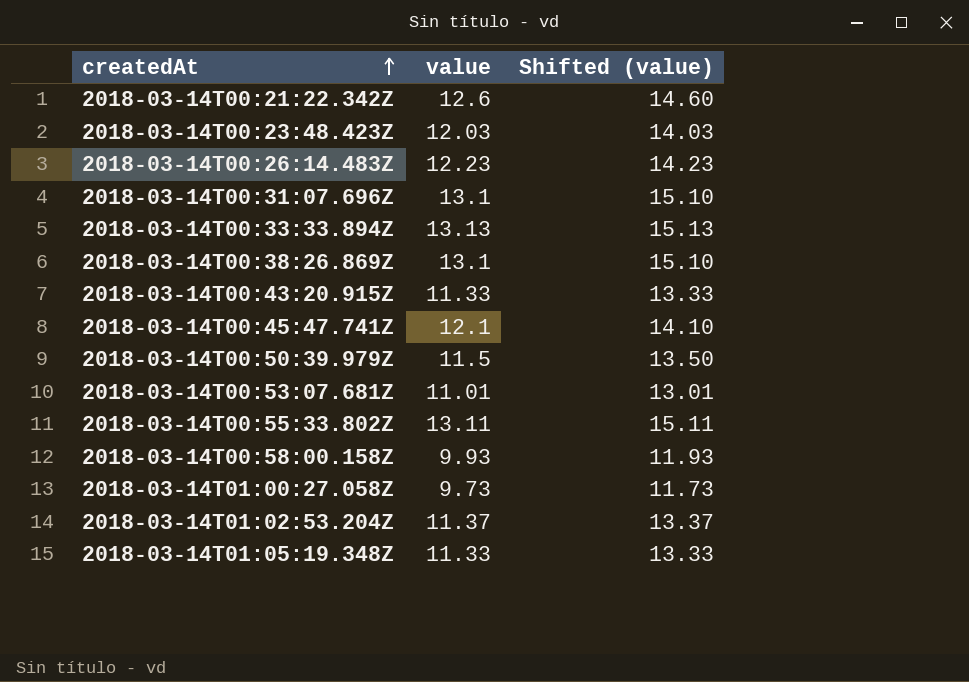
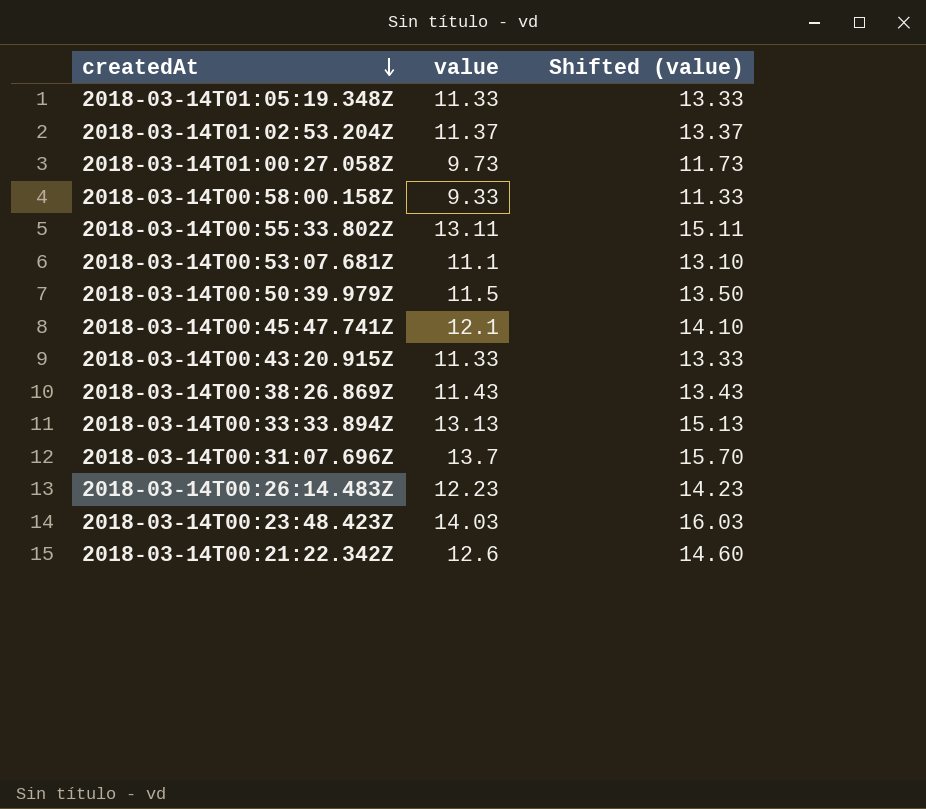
row order: createdAt ascending -> createdAt descending
2018-03-14T00:58:00.158Z | value: 9.93 -> 9.33
2018-03-14T00:58:00.158Z | Shifted (value): 11.93 -> 11.33
2018-03-14T00:53:07.681Z | value: 11.01 -> 11.1
2018-03-14T00:53:07.681Z | Shifted (value): 13.01 -> 13.10
2018-03-14T00:38:26.869Z | value: 13.1 -> 11.43
2018-03-14T00:38:26.869Z | Shifted (value): 15.10 -> 13.43
2018-03-14T00:31:07.696Z | value: 13.1 -> 13.7
2018-03-14T00:31:07.696Z | Shifted (value): 15.10 -> 15.70
2018-03-14T00:23:48.423Z | value: 12.03 -> 14.03
2018-03-14T00:23:48.423Z | Shifted (value): 14.03 -> 16.03

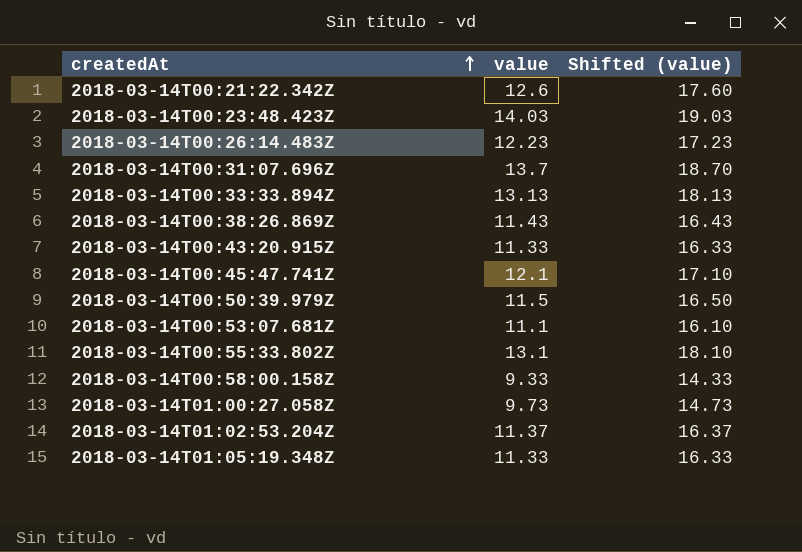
row order: createdAt descending -> createdAt ascending
column Shifted (value) | formula: [value] + 2 -> [value] + 5
2018-03-14T00:55:33.802Z | value: 13.11 -> 13.1

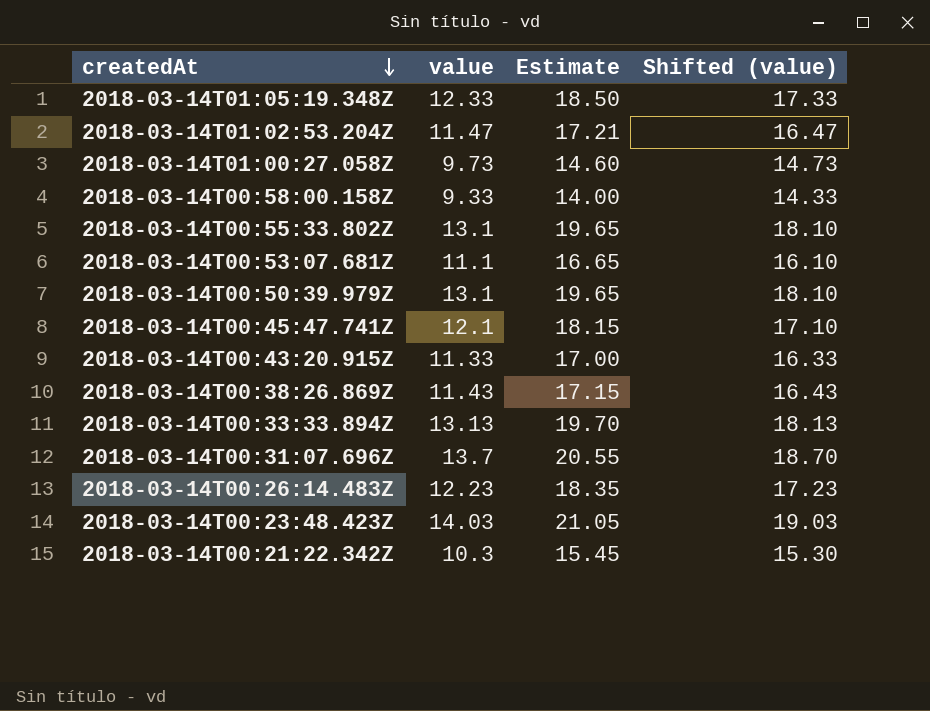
row order: createdAt ascending -> createdAt descending
column Estimate | formula: none -> [value] * 1.5
2018-03-14T01:05:19.348Z | value: 11.33 -> 12.33
2018-03-14T01:05:19.348Z | Shifted (value): 16.33 -> 17.33
2018-03-14T01:02:53.204Z | value: 11.37 -> 11.47
2018-03-14T01:02:53.204Z | Shifted (value): 16.37 -> 16.47
2018-03-14T00:50:39.979Z | value: 11.5 -> 13.1
2018-03-14T00:50:39.979Z | Shifted (value): 16.50 -> 18.10
2018-03-14T00:21:22.342Z | value: 12.6 -> 10.3
2018-03-14T00:21:22.342Z | Shifted (value): 17.60 -> 15.30

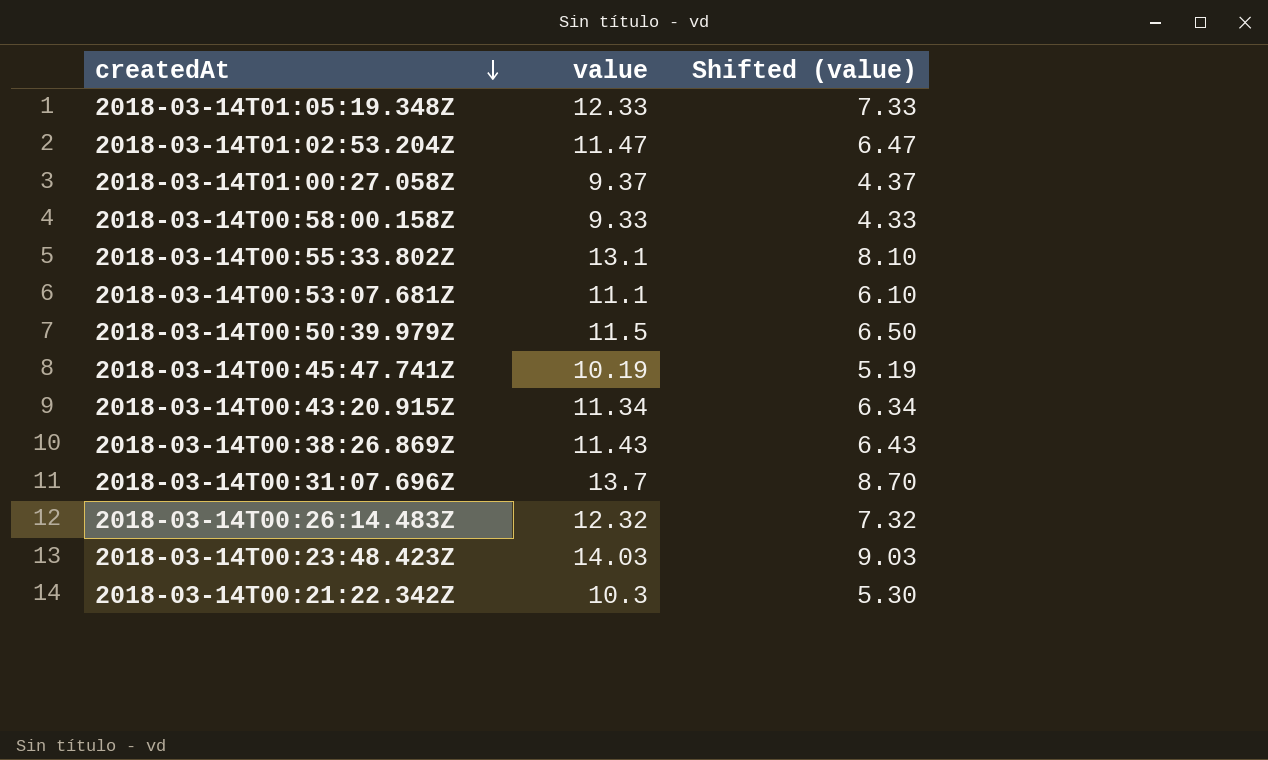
column Estimate | formula: [value] * 1.5 -> none
column Shifted (value) | formula: [value] + 5 -> [value] - 5
row 2018-03-14T00:33:33.894Z: 13.13 | 19.70 | 18.13 -> none
2018-03-14T01:00:27.058Z | value: 9.73 -> 9.37
2018-03-14T00:50:39.979Z | value: 13.1 -> 11.5
2018-03-14T00:45:47.741Z | value: 12.1 -> 10.19
2018-03-14T00:43:20.915Z | value: 11.33 -> 11.34
2018-03-14T00:26:14.483Z | value: 12.23 -> 12.32

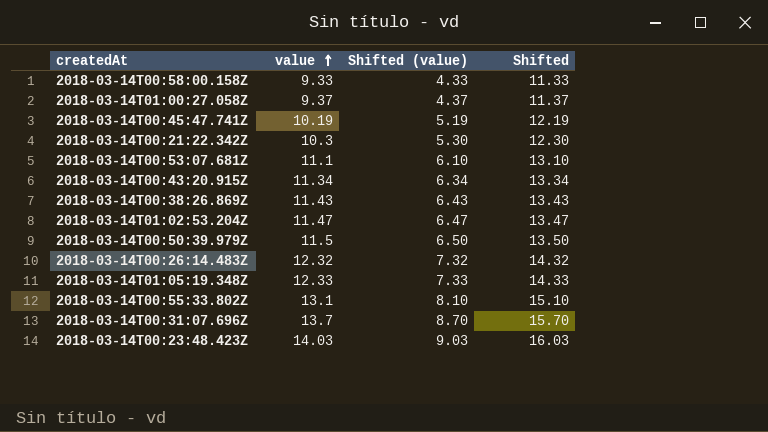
row order: createdAt descending -> value ascending
column Shifted | formula: none -> [value] + 2

